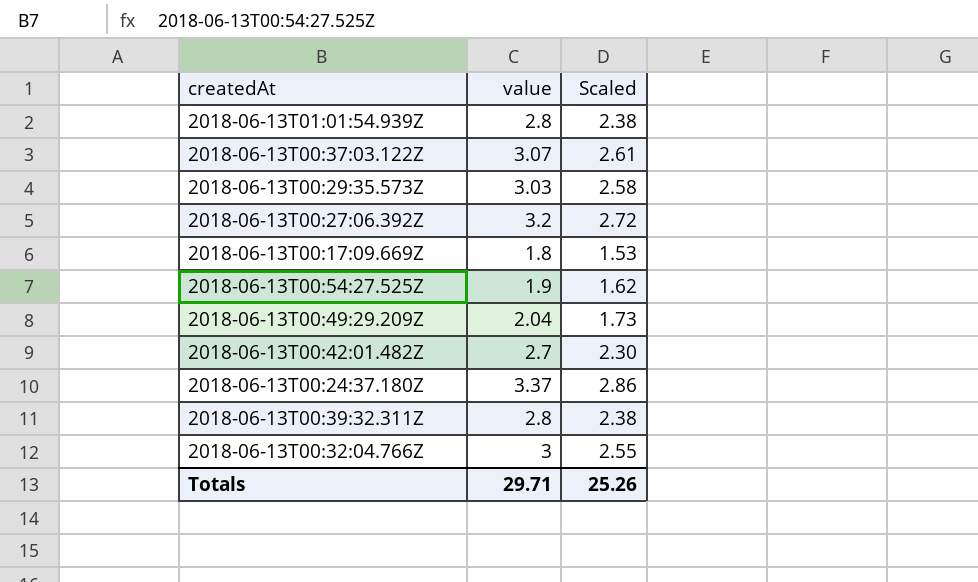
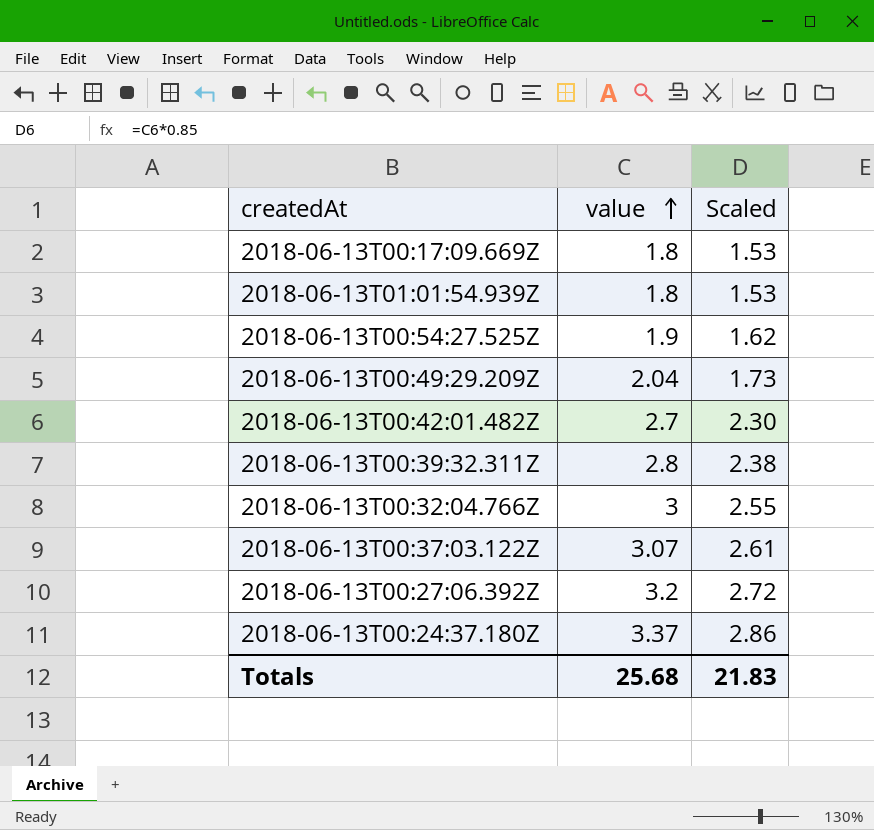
row order: none -> value ascending
row 2018-06-13T00:29:35.573Z: 3.03 | 2.58 -> none
2018-06-13T01:01:54.939Z | value: 2.8 -> 1.8
2018-06-13T01:01:54.939Z | Scaled: 2.38 -> 1.53
Totals | value: 29.71 -> 25.68
Totals | Scaled: 25.26 -> 21.83

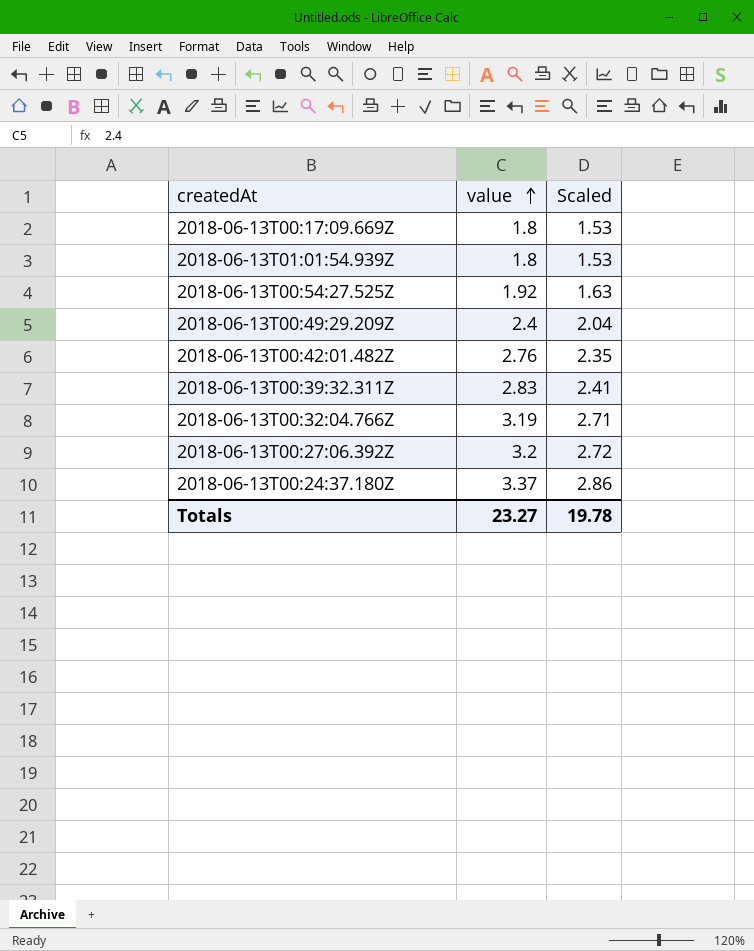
row 2018-06-13T00:37:03.122Z: 3.07 | 2.61 -> none
2018-06-13T00:54:27.525Z | value: 1.9 -> 1.92
2018-06-13T00:54:27.525Z | Scaled: 1.62 -> 1.63
2018-06-13T00:49:29.209Z | value: 2.04 -> 2.4
2018-06-13T00:49:29.209Z | Scaled: 1.73 -> 2.04
2018-06-13T00:42:01.482Z | value: 2.7 -> 2.76
2018-06-13T00:42:01.482Z | Scaled: 2.30 -> 2.35
2018-06-13T00:39:32.311Z | value: 2.8 -> 2.83
2018-06-13T00:39:32.311Z | Scaled: 2.38 -> 2.41
2018-06-13T00:32:04.766Z | value: 3 -> 3.19
2018-06-13T00:32:04.766Z | Scaled: 2.55 -> 2.71
Totals | value: 25.68 -> 23.27
Totals | Scaled: 21.83 -> 19.78

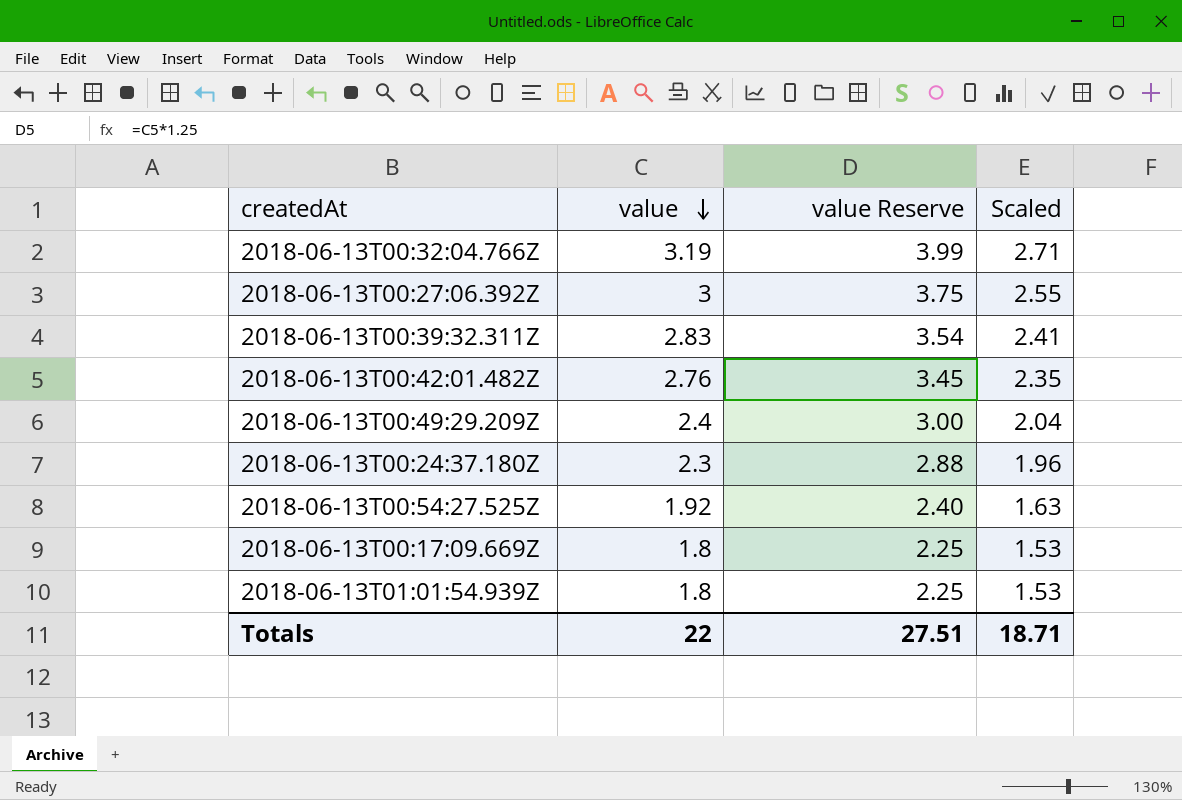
row order: value ascending -> value descending
column value Reserve | formula: none -> [value] * 1.25
2018-06-13T00:27:06.392Z | value: 3.2 -> 3
2018-06-13T00:27:06.392Z | Scaled: 2.72 -> 2.55
2018-06-13T00:24:37.180Z | value: 3.37 -> 2.3
2018-06-13T00:24:37.180Z | Scaled: 2.86 -> 1.96
Totals | value: 23.27 -> 22
Totals | Scaled: 19.78 -> 18.71

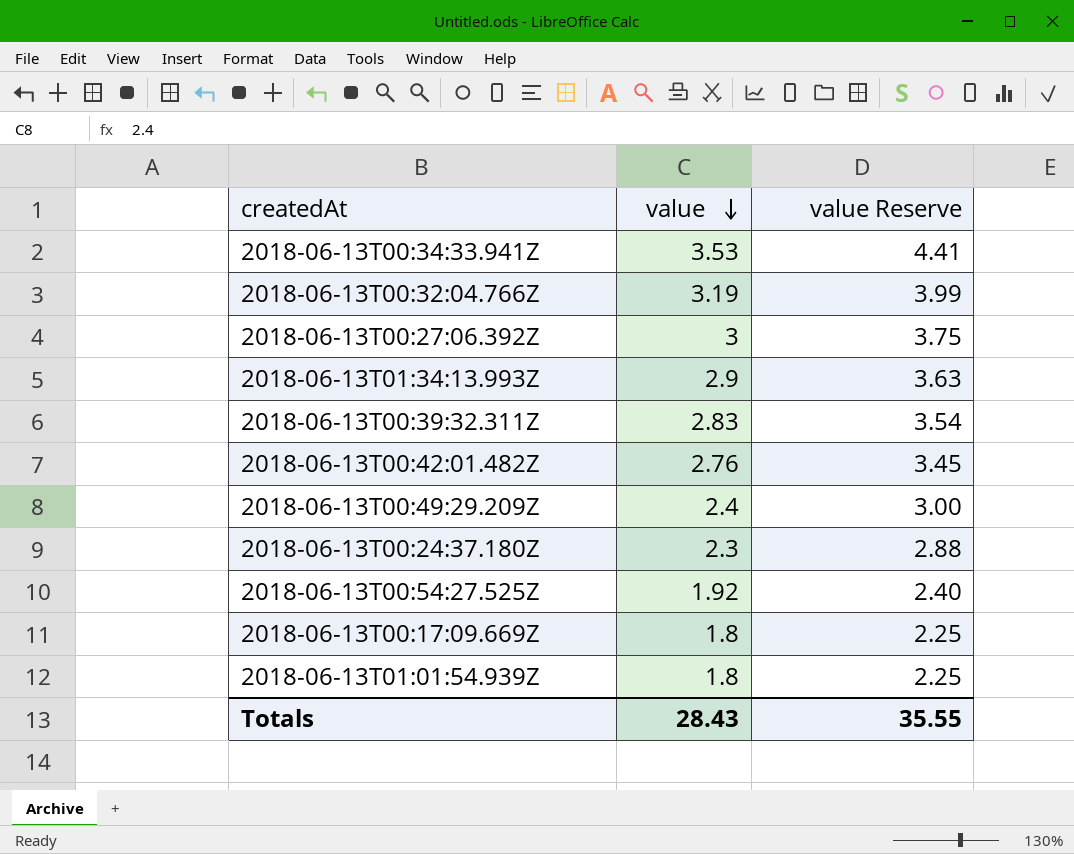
column Scaled | formula: [value] * 0.85 -> none
row 2018-06-13T00:34:33.941Z: none -> 3.53 | 4.41
row 2018-06-13T01:34:13.993Z: none -> 2.9 | 3.63
Totals | value: 22 -> 28.43
Totals | value Reserve: 27.51 -> 35.55

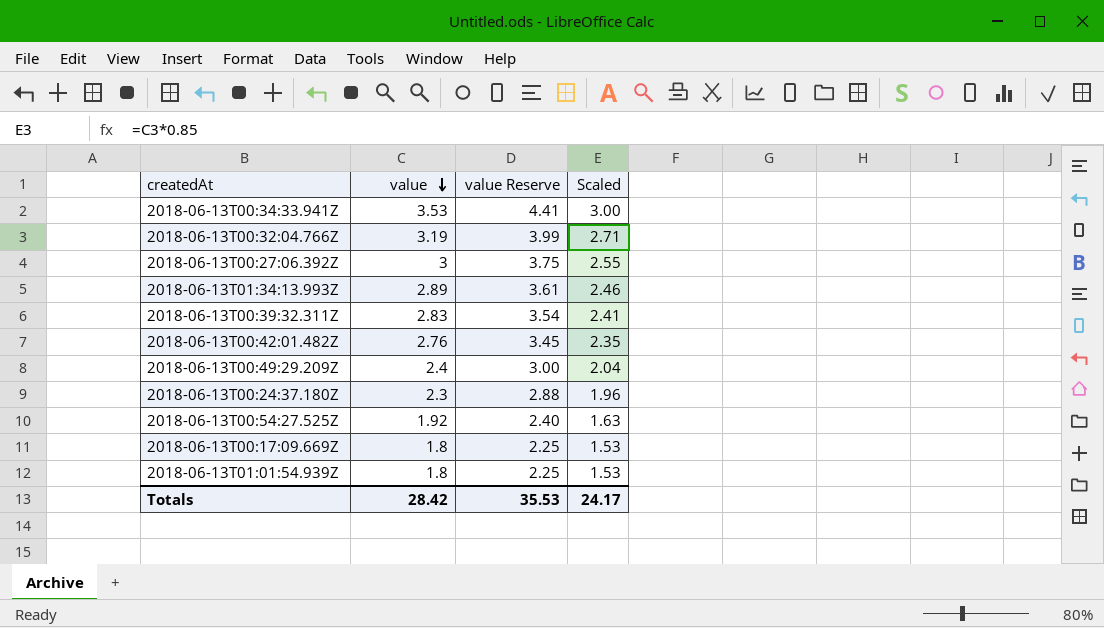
column Scaled | formula: none -> [value] * 0.85
2018-06-13T01:34:13.993Z | value: 2.9 -> 2.89
2018-06-13T01:34:13.993Z | value Reserve: 3.63 -> 3.61
Totals | value: 28.43 -> 28.42
Totals | value Reserve: 35.55 -> 35.53

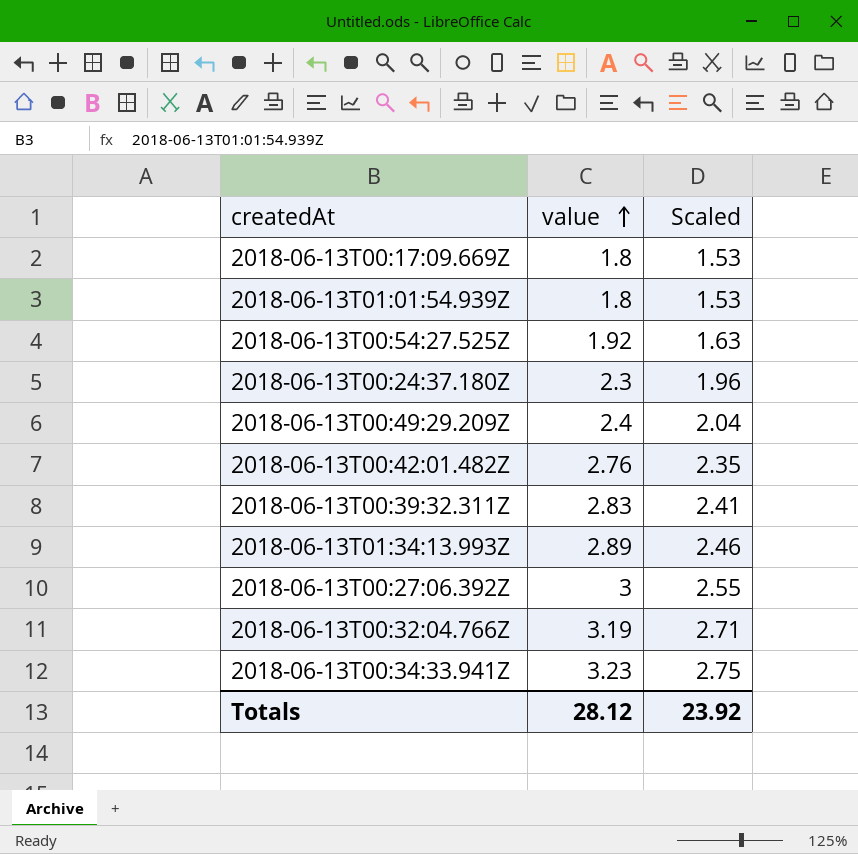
row order: value descending -> value ascending
column value Reserve | formula: [value] * 1.25 -> none
2018-06-13T00:34:33.941Z | value: 3.53 -> 3.23
2018-06-13T00:34:33.941Z | Scaled: 3.00 -> 2.75
Totals | value: 28.42 -> 28.12
Totals | Scaled: 24.17 -> 23.92

